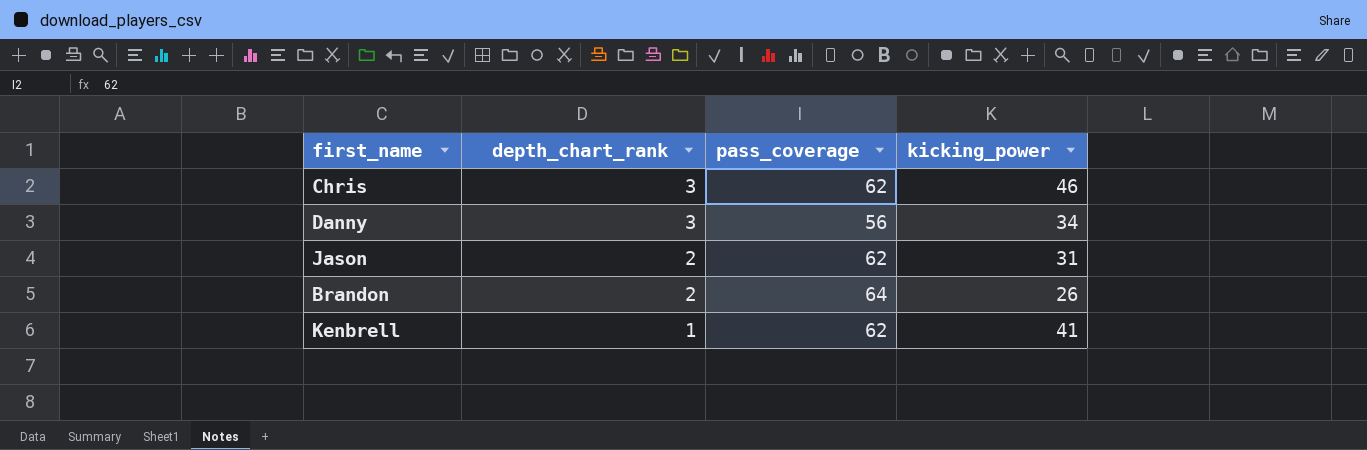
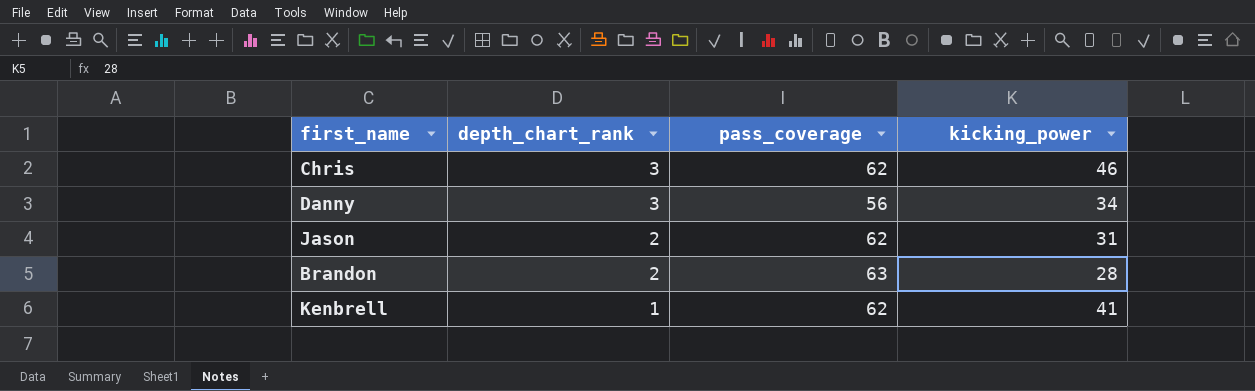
Brandon | pass_coverage: 64 -> 63
Brandon | kicking_power: 26 -> 28

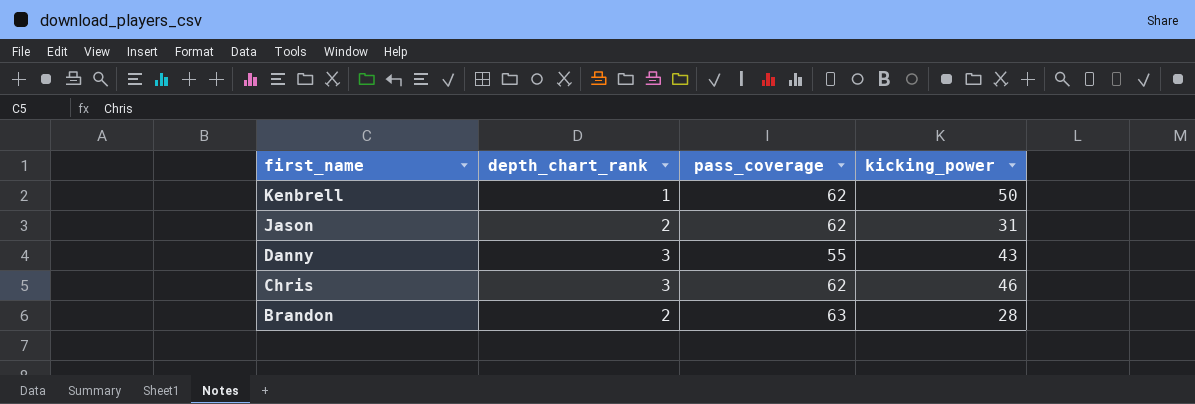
row order: depth_chart_rank descending -> first_name descending
Kenbrell | kicking_power: 41 -> 50
Danny | pass_coverage: 56 -> 55
Danny | kicking_power: 34 -> 43

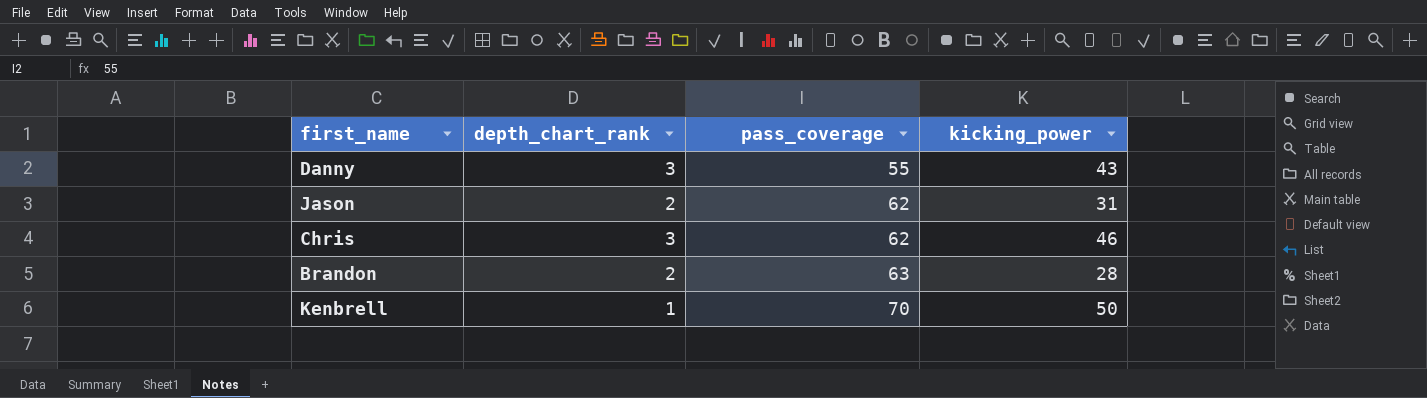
row order: first_name descending -> pass_coverage ascending
Kenbrell | pass_coverage: 62 -> 70

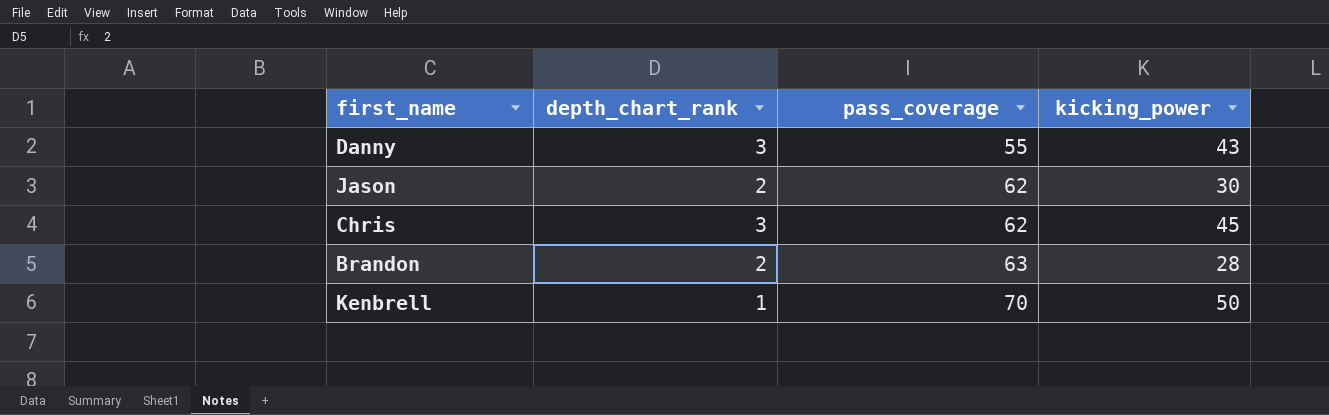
Jason | kicking_power: 31 -> 30
Chris | kicking_power: 46 -> 45

